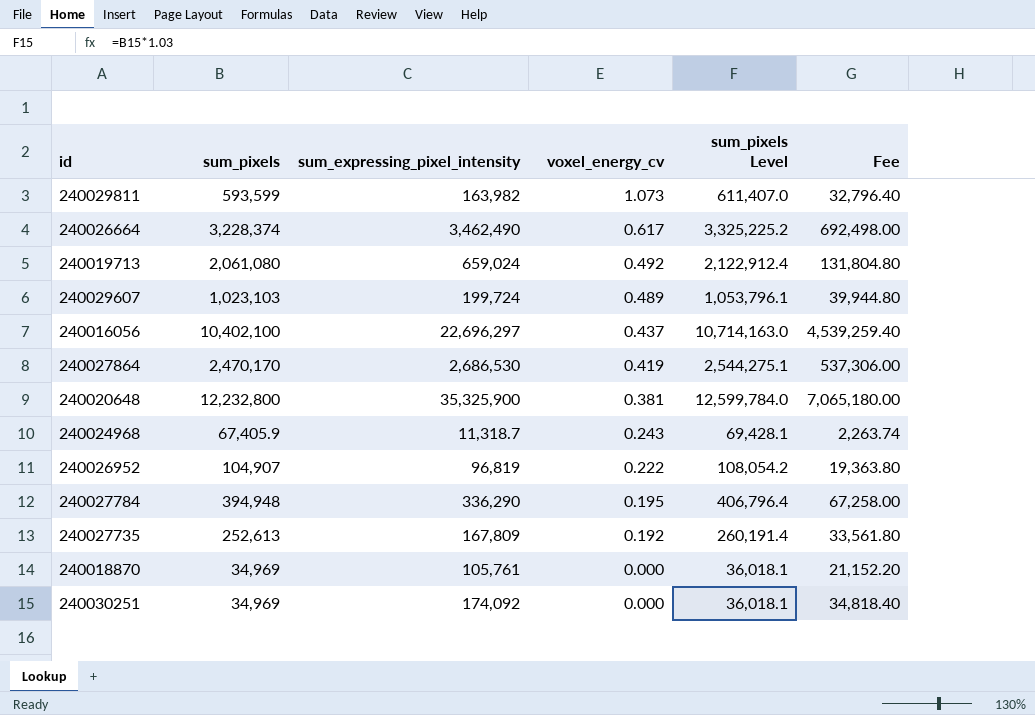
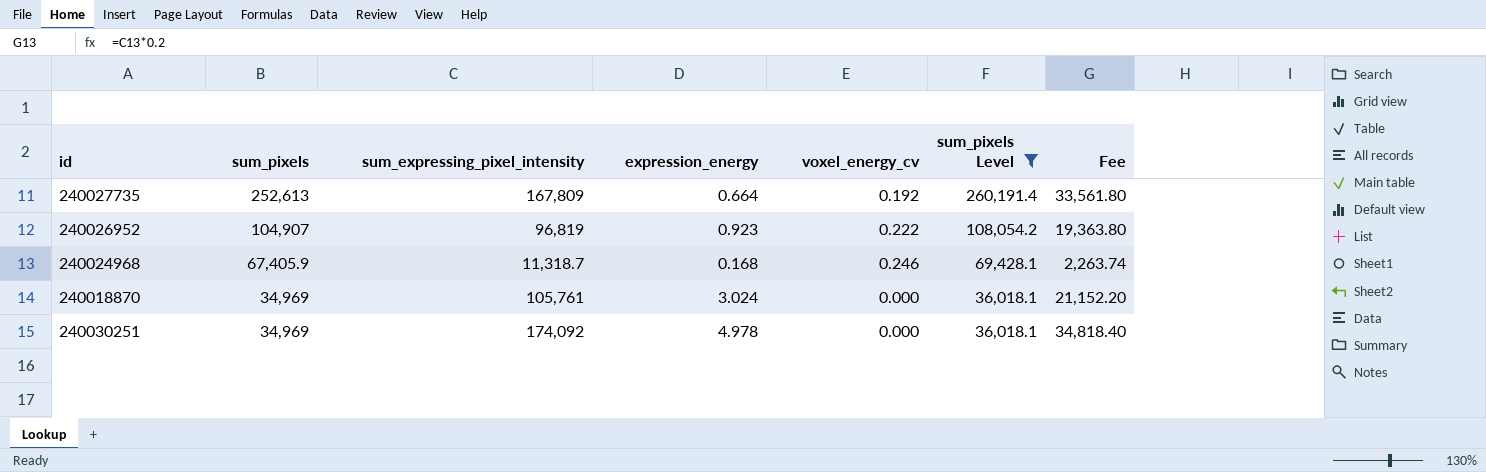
filter: none -> sum_pixels Level <= 260,191.4
row order: voxel_energy_cv descending -> sum_pixels descending
column expression_energy | formula: none -> [sum_expressing_pixel_intensity] / [sum_pixels]
240024968 | voxel_energy_cv: 0.243 -> 0.246

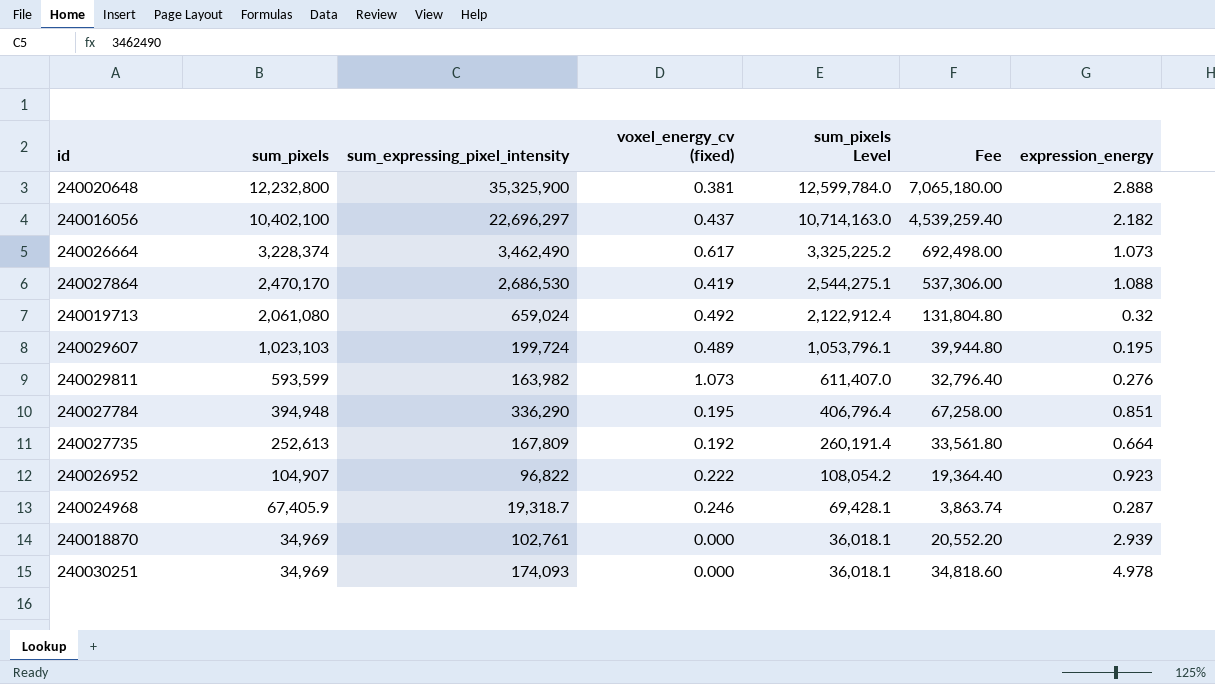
filter: sum_pixels Level <= 260,191.4 -> none
column name: voxel_energy_cv -> voxel_energy_cv (fixed)
column expression_energy | position: 4 -> 7
240026952 | sum_expressing_pixel_intensity: 96,819 -> 96,822
240026952 | Fee: 19,363.80 -> 19,364.40
240024968 | sum_expressing_pixel_intensity: 11,318.7 -> 19,318.7
240024968 | Fee: 2,263.74 -> 3,863.74
240024968 | expression_energy: 0.168 -> 0.287
240018870 | sum_expressing_pixel_intensity: 105,761 -> 102,761
240018870 | Fee: 21,152.20 -> 20,552.20
240018870 | expression_energy: 3.024 -> 2.939
240030251 | sum_expressing_pixel_intensity: 174,092 -> 174,093
240030251 | Fee: 34,818.40 -> 34,818.60

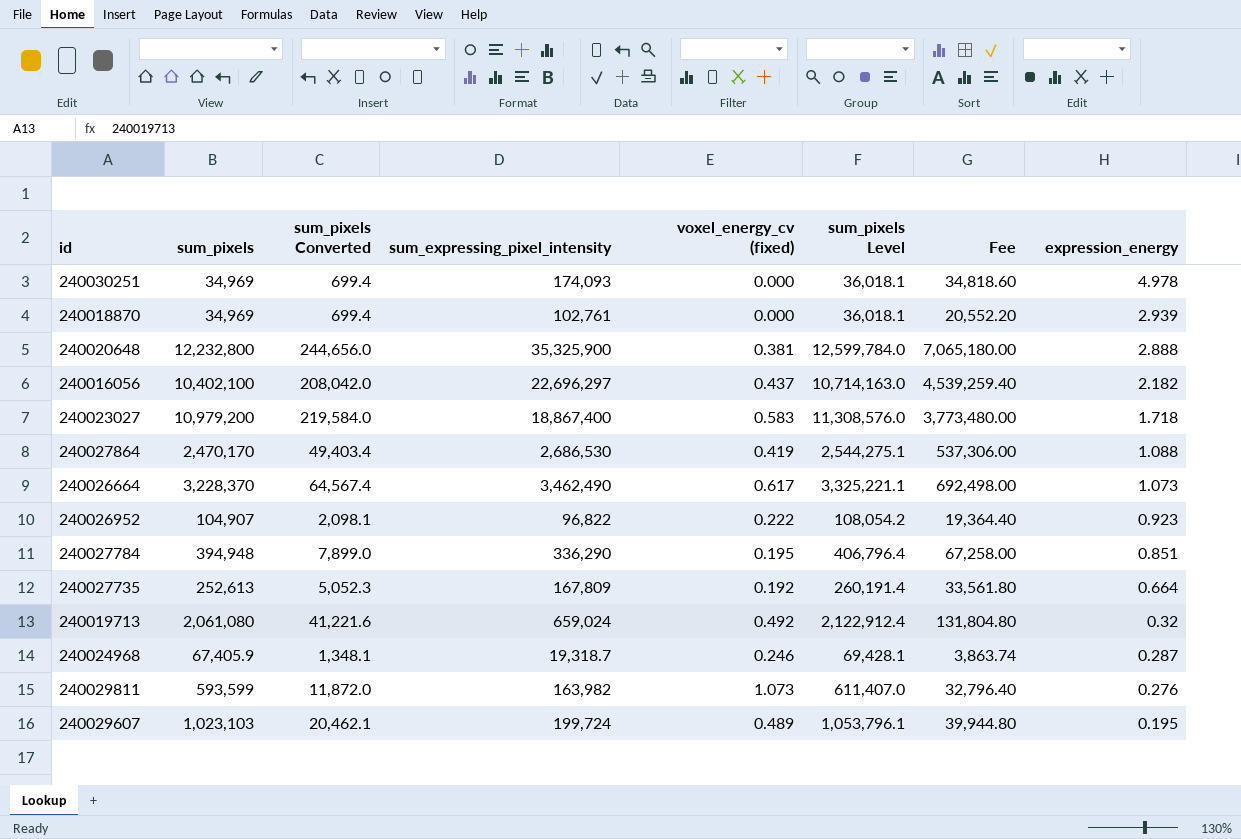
row order: sum_pixels descending -> expression_energy descending
column sum_pixels Converted | formula: none -> [sum_pixels] * 0.02
row 240023027: none -> 10,979,200 | 219,584.0 | 18,867,400 | 0.583 | 11,308,576.0 | 3,773,480.00 | 1.718
240026664 | sum_pixels: 3,228,374 -> 3,228,370
240026664 | sum_pixels Level: 3,325,225.2 -> 3,325,221.1

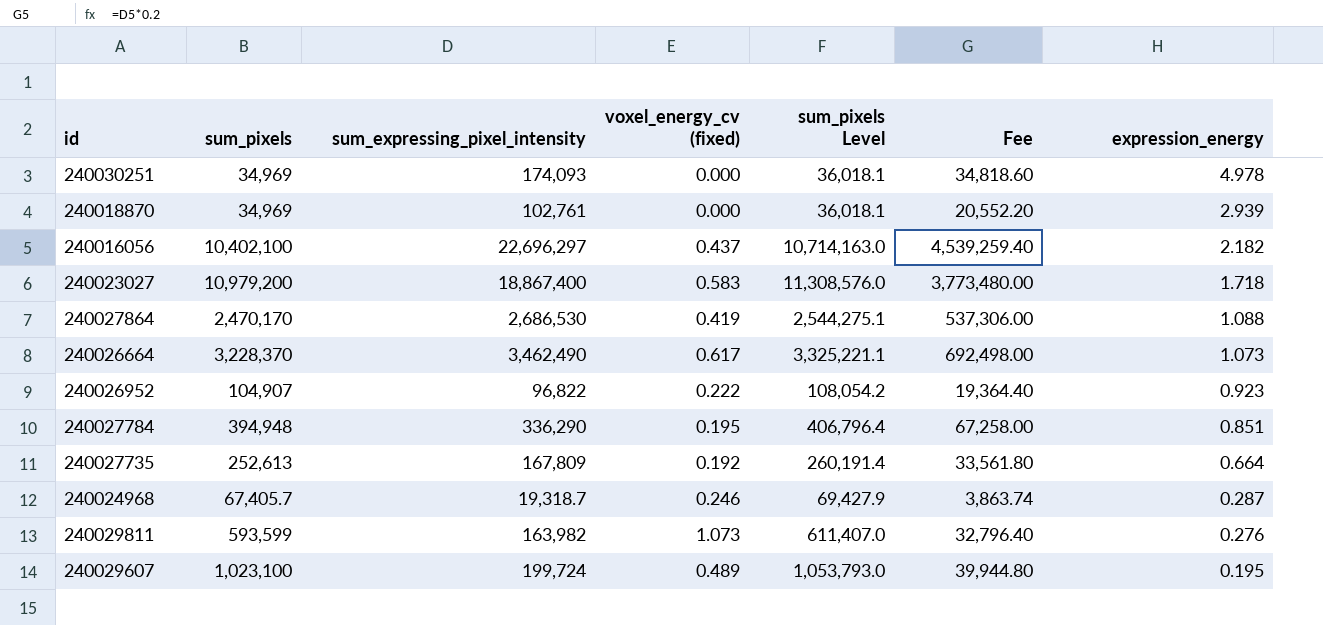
column sum_pixels Converted | formula: [sum_pixels] * 0.02 -> none
row 240020648: 12,232,800 | 244,656.0 | 35,325,900 | 0.381 | 12,599,784.0 | 7,065,180.00 | 2.888 -> none
row 240019713: 2,061,080 | 41,221.6 | 659,024 | 0.492 | 2,122,912.4 | 131,804.80 | 0.32 -> none
240024968 | sum_pixels: 67,405.9 -> 67,405.7
240024968 | sum_pixels Level: 69,428.1 -> 69,427.9
240029607 | sum_pixels: 1,023,103 -> 1,023,100
240029607 | sum_pixels Level: 1,053,796.1 -> 1,053,793.0

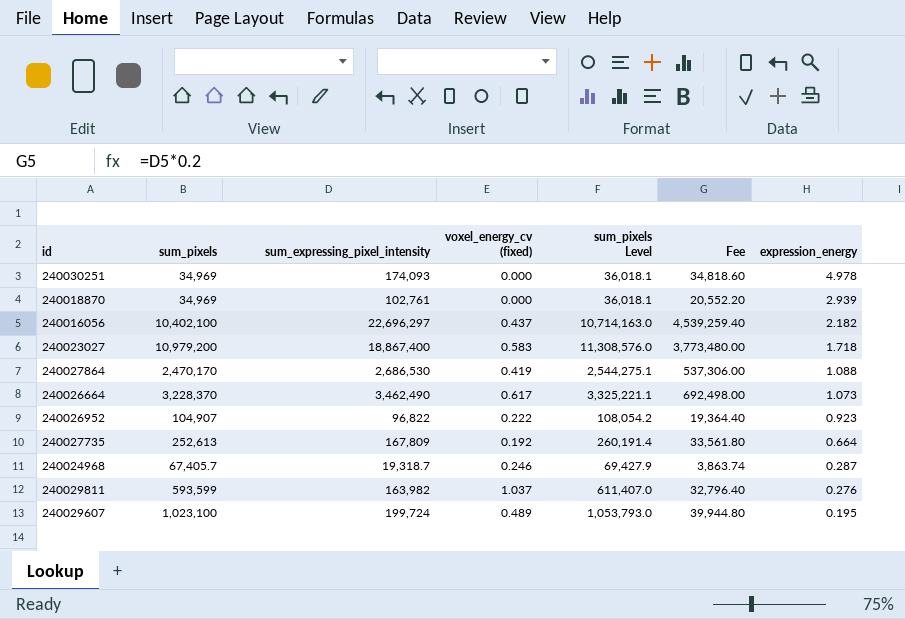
row 240027784: 394,948 | 336,290 | 0.195 | 406,796.4 | 67,258.00 | 0.851 -> none
240029811 | voxel_energy_cv (fixed): 1.073 -> 1.037

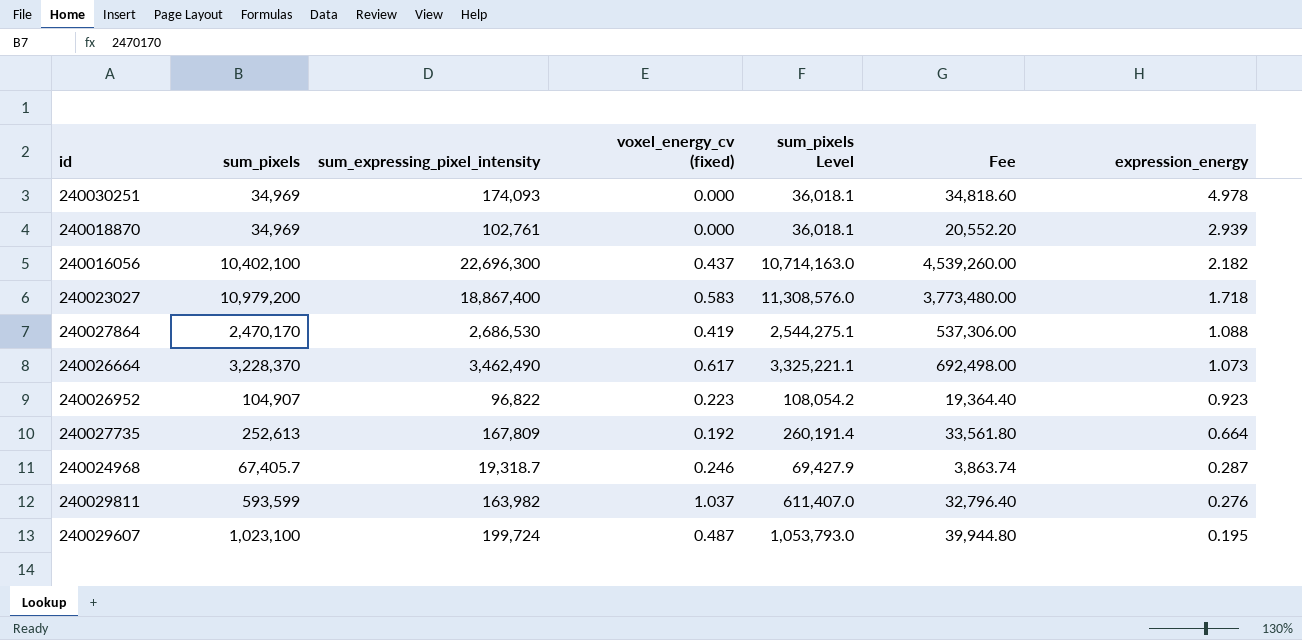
240016056 | sum_expressing_pixel_intensity: 22,696,297 -> 22,696,300
240016056 | Fee: 4,539,259.40 -> 4,539,260.00
240026952 | voxel_energy_cv (fixed): 0.222 -> 0.223
240029607 | voxel_energy_cv (fixed): 0.489 -> 0.487

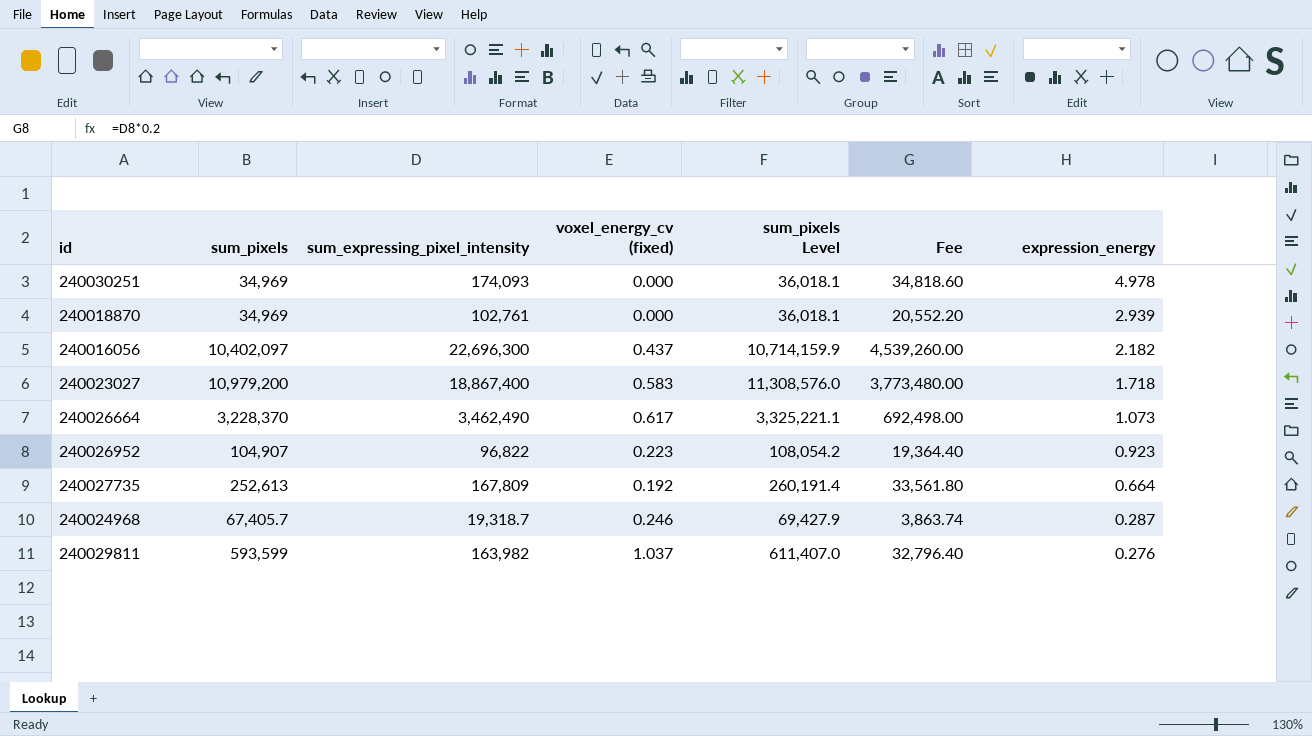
row 240027864: 2,470,170 | 2,686,530 | 0.419 | 2,544,275.1 | 537,306.00 | 1.088 -> none
row 240029607: 1,023,100 | 199,724 | 0.487 | 1,053,793.0 | 39,944.80 | 0.195 -> none
240016056 | sum_pixels: 10,402,100 -> 10,402,097
240016056 | sum_pixels Level: 10,714,163.0 -> 10,714,159.9

